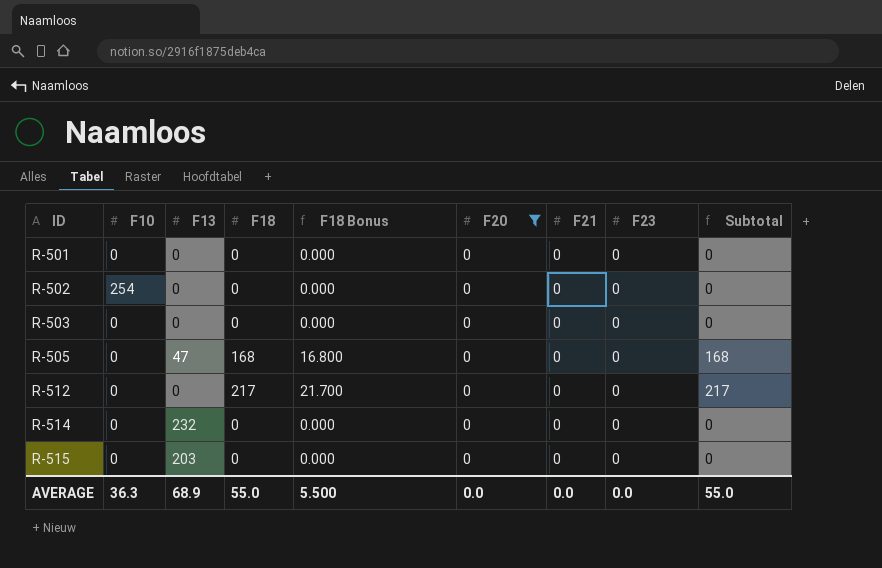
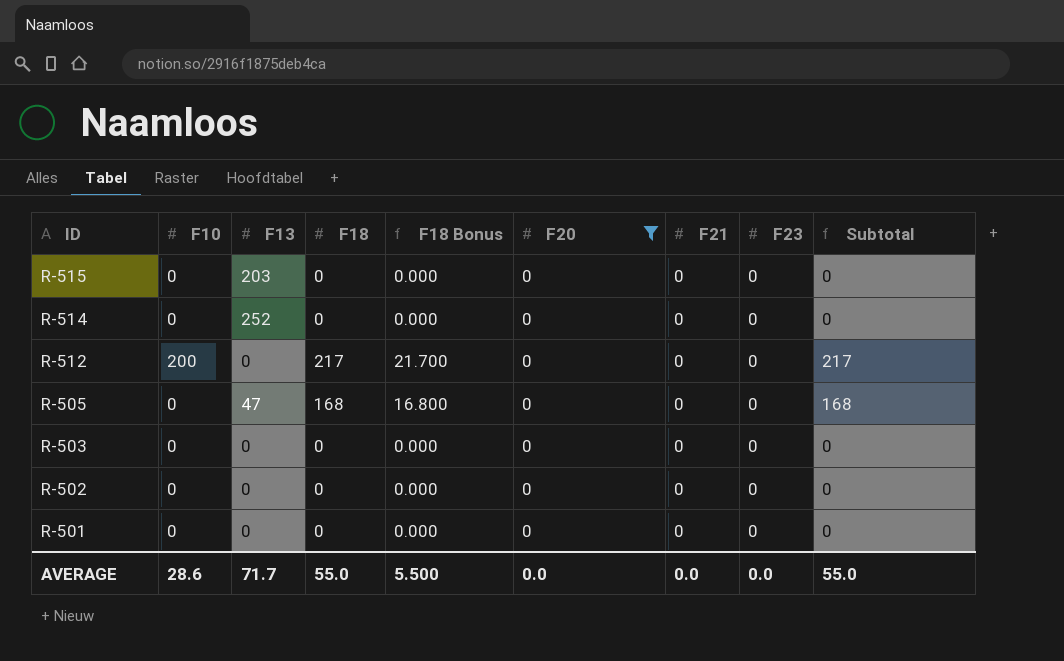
row order: ID ascending -> ID descending
R-514 | F13: 232 -> 252
R-512 | F10: 0 -> 200
R-502 | F10: 254 -> 0
AVERAGE | F10: 36.3 -> 28.6
AVERAGE | F13: 68.9 -> 71.7

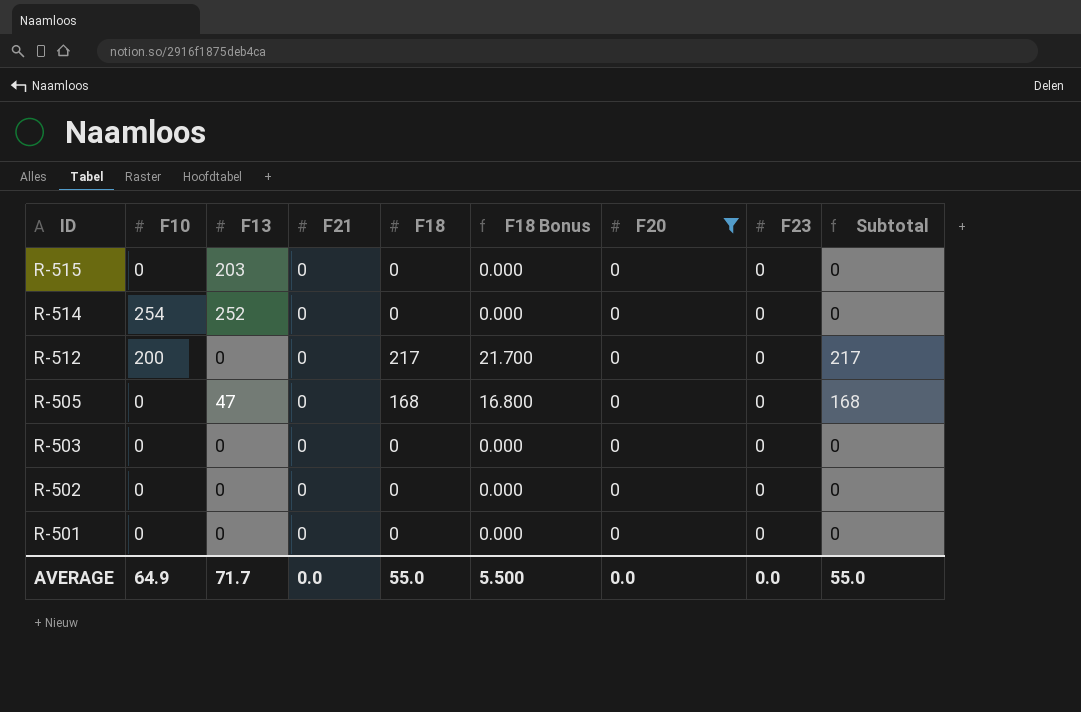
column F21 | position: 7 -> 4
R-514 | F10: 0 -> 254
AVERAGE | F10: 28.6 -> 64.9

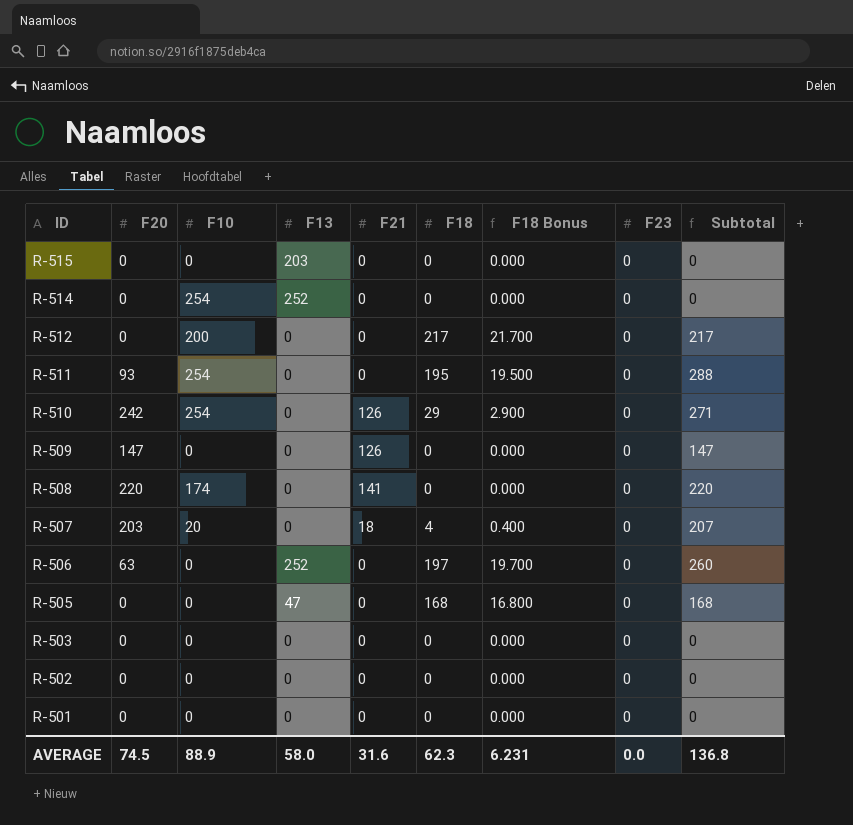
filter: F20 = 0 -> none
column F20 | position: 7 -> 2
AVERAGE | F20: 0.0 -> 74.5
AVERAGE | F10: 64.9 -> 88.9
AVERAGE | F13: 71.7 -> 58.0
AVERAGE | F21: 0.0 -> 31.6
AVERAGE | F18: 55.0 -> 62.3
AVERAGE | F18 Bonus: 5.500 -> 6.231
AVERAGE | Subtotal: 55.0 -> 136.8

